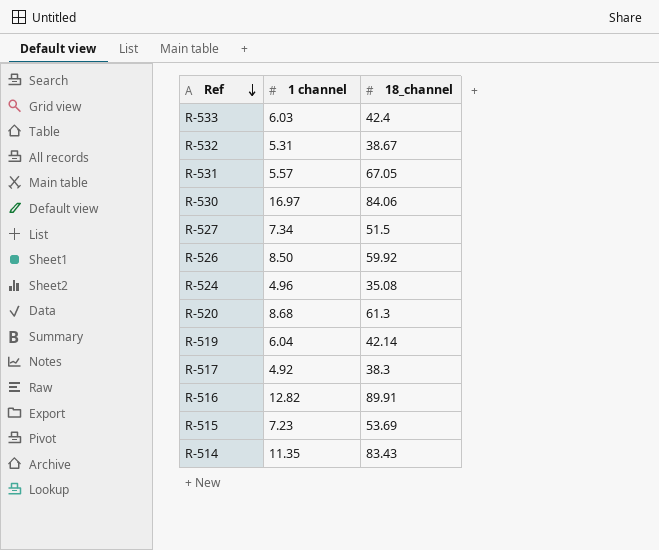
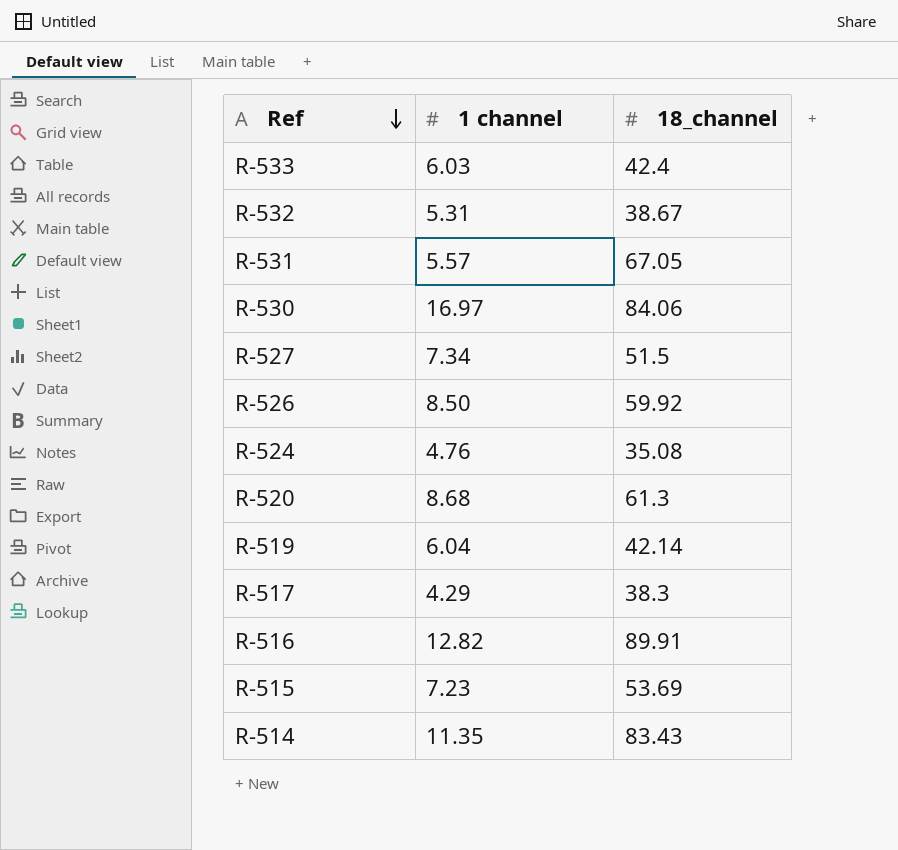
R-524 | 1 channel: 4.96 -> 4.76
R-517 | 1 channel: 4.92 -> 4.29

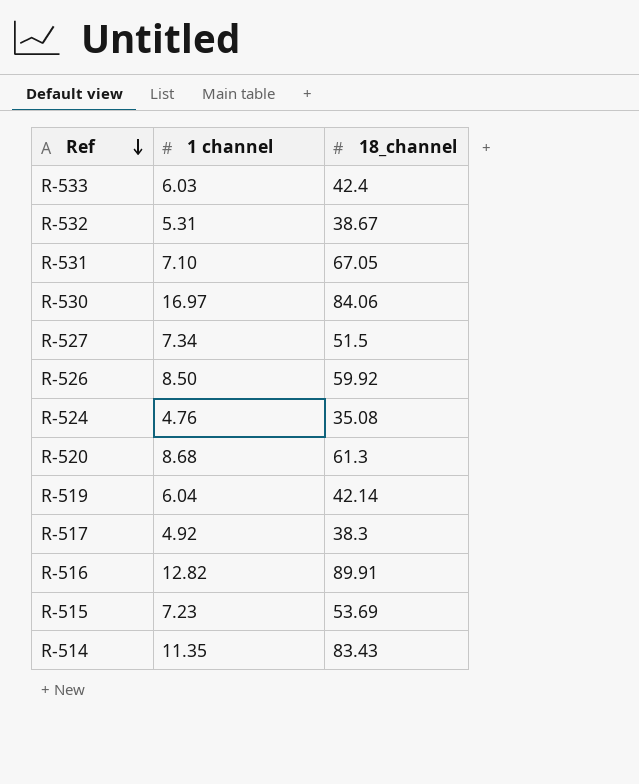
R-531 | 1 channel: 5.57 -> 7.10
R-517 | 1 channel: 4.29 -> 4.92

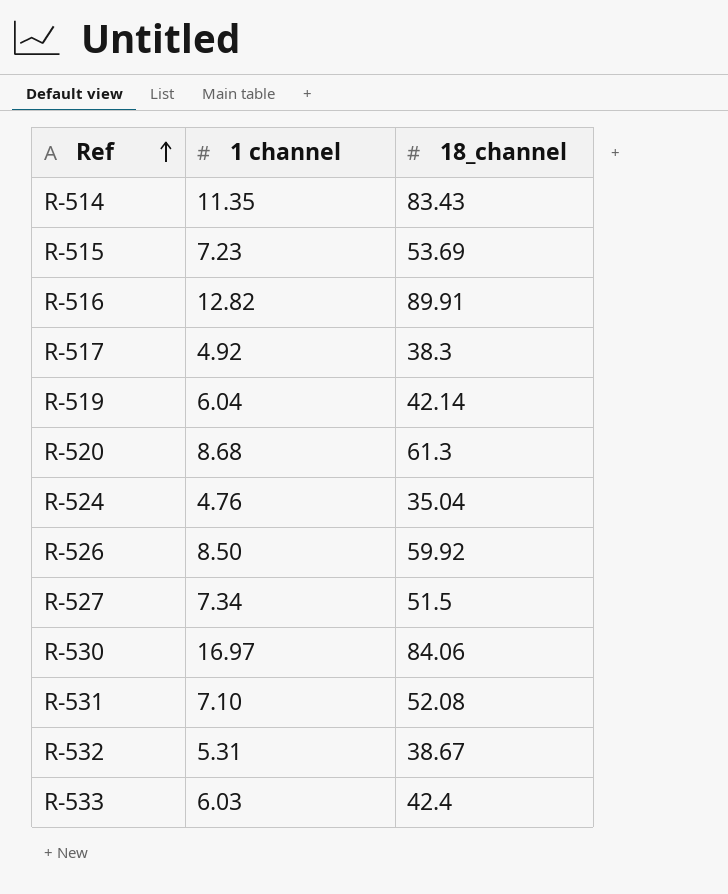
row order: Ref descending -> Ref ascending
R-524 | 18_channel: 35.08 -> 35.04
R-531 | 18_channel: 67.05 -> 52.08

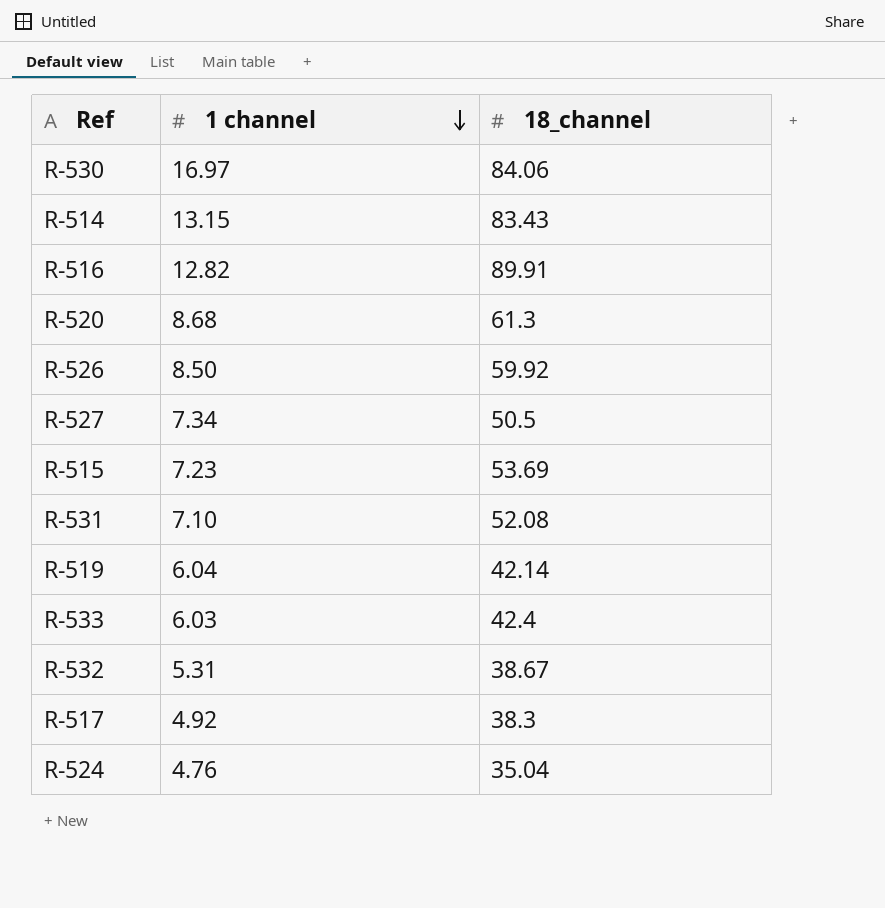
row order: Ref ascending -> 1 channel descending
R-514 | 1 channel: 11.35 -> 13.15
R-527 | 18_channel: 51.5 -> 50.5

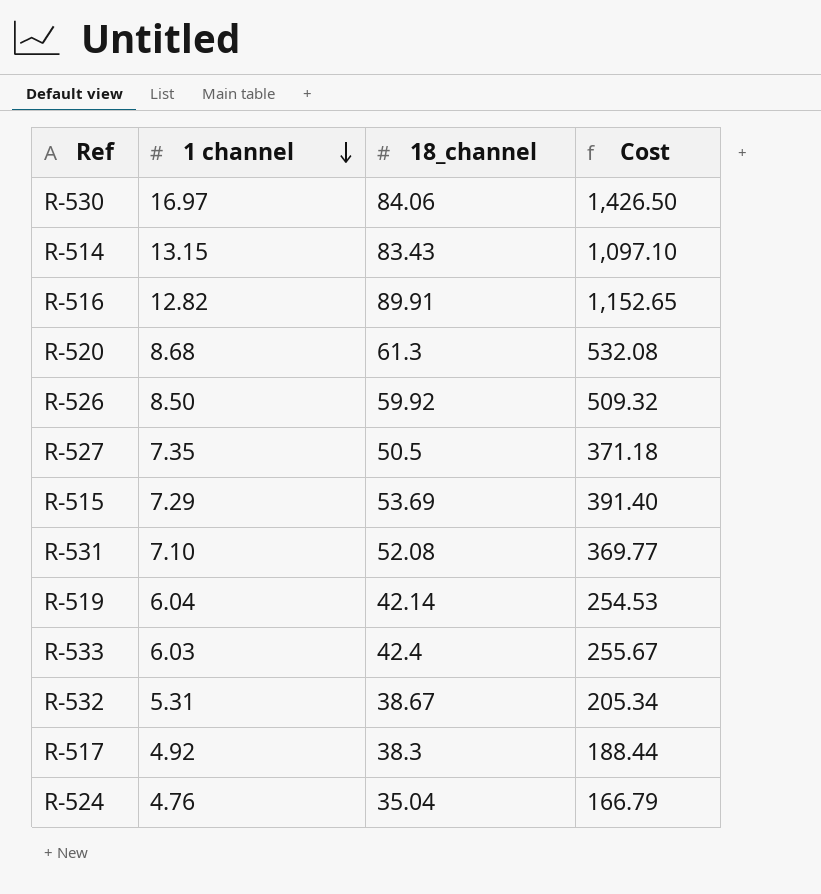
column Cost | formula: none -> [1 channel] * [18_channel]
R-527 | 1 channel: 7.34 -> 7.35
R-515 | 1 channel: 7.23 -> 7.29

